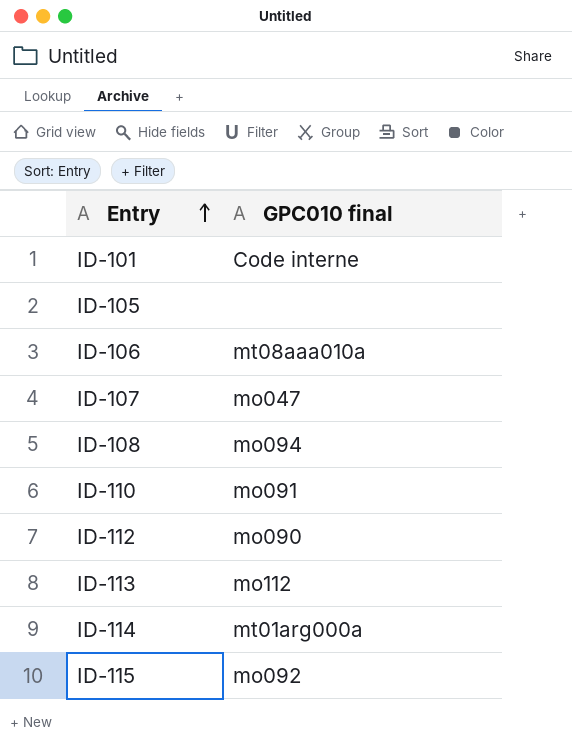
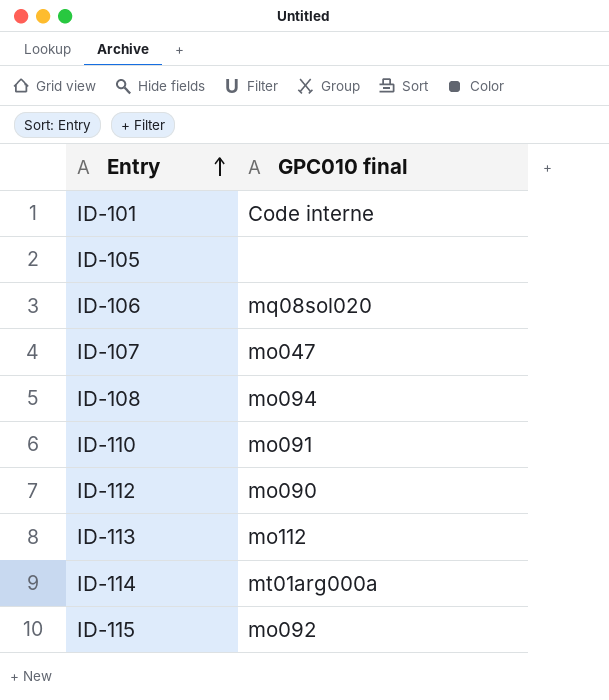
ID-106 | GPC010 final: mt08aaa010a -> mq08sol020

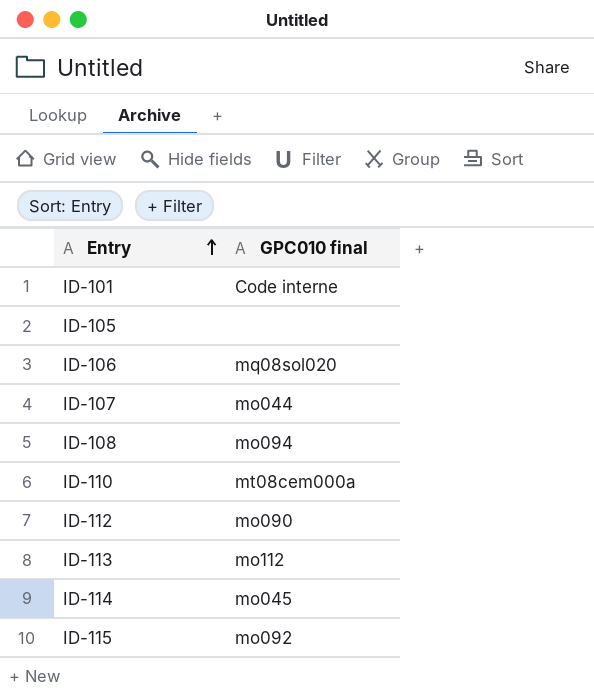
ID-107 | GPC010 final: mo047 -> mo044
ID-110 | GPC010 final: mo091 -> mt08cem000a
ID-114 | GPC010 final: mt01arg000a -> mo045

